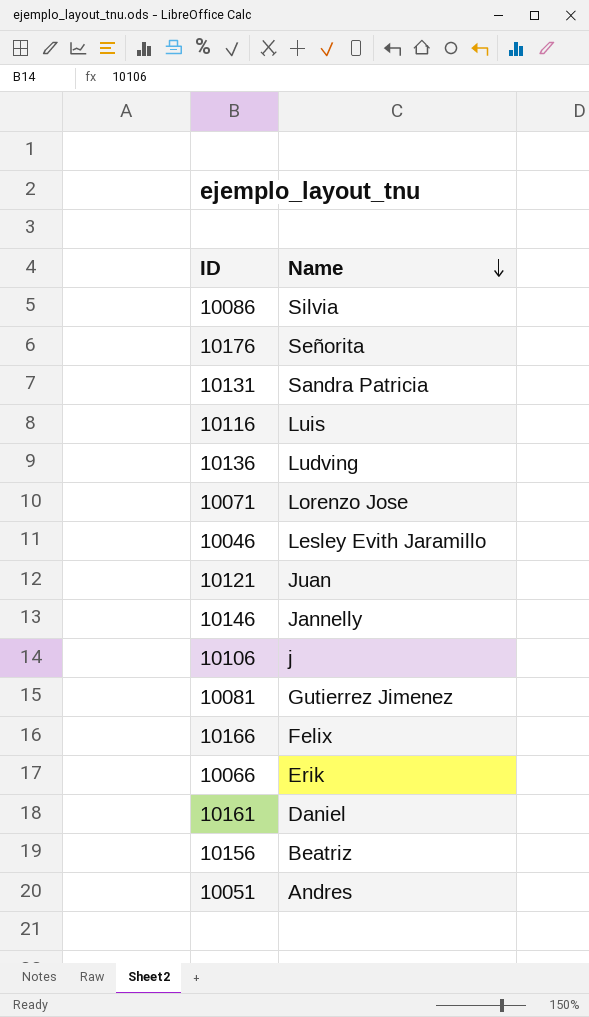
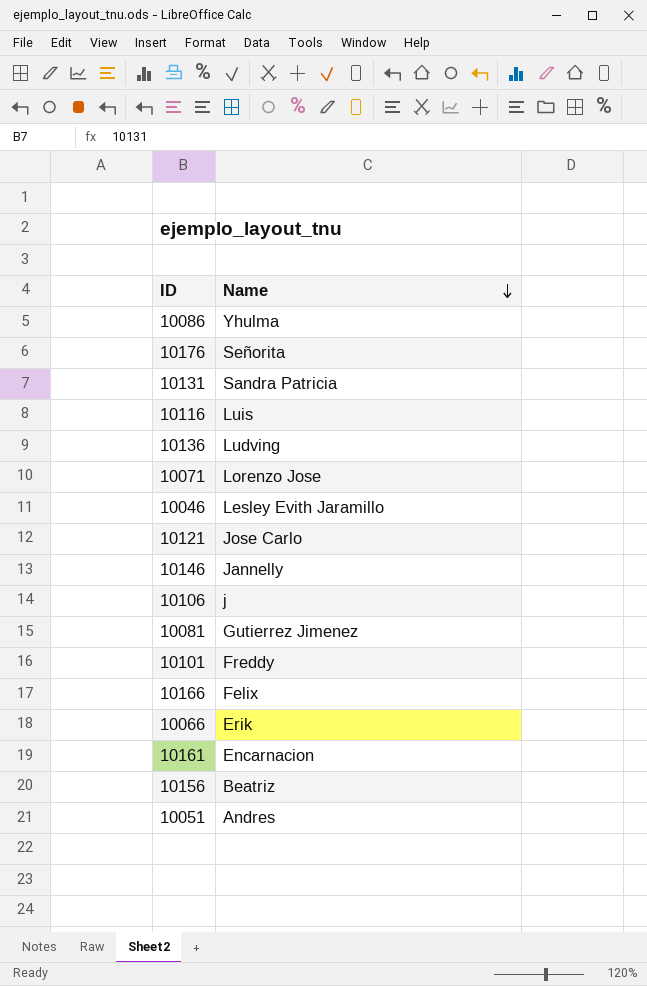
10086 | Name: Silvia -> Yhulma
10121 | Name: Juan -> Jose Carlo
row 10101: none -> Freddy
10161 | Name: Daniel -> Encarnacion

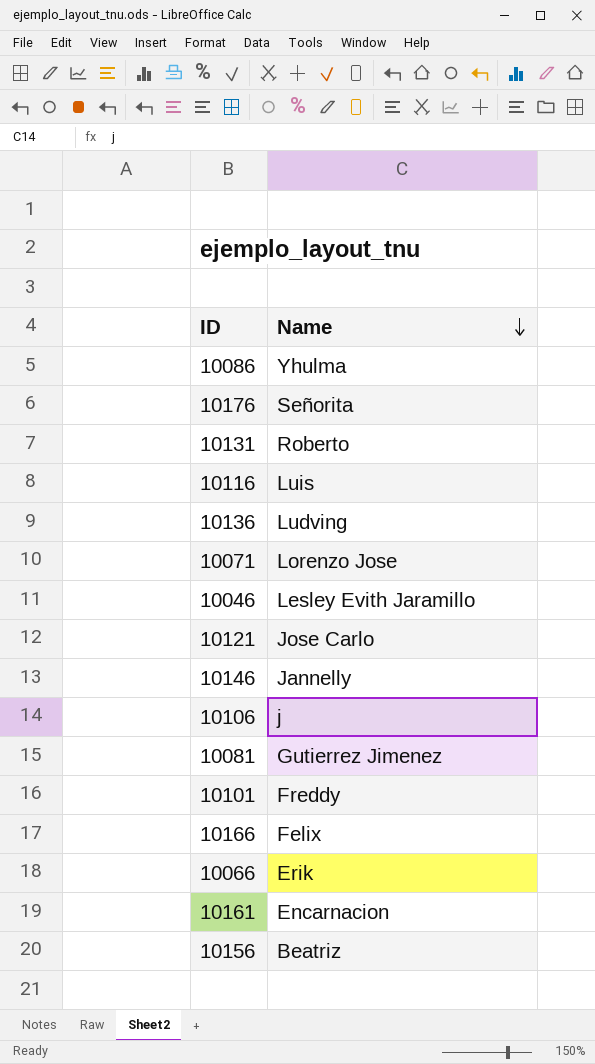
row 10051: Andres -> none
10131 | Name: Sandra Patricia -> Roberto

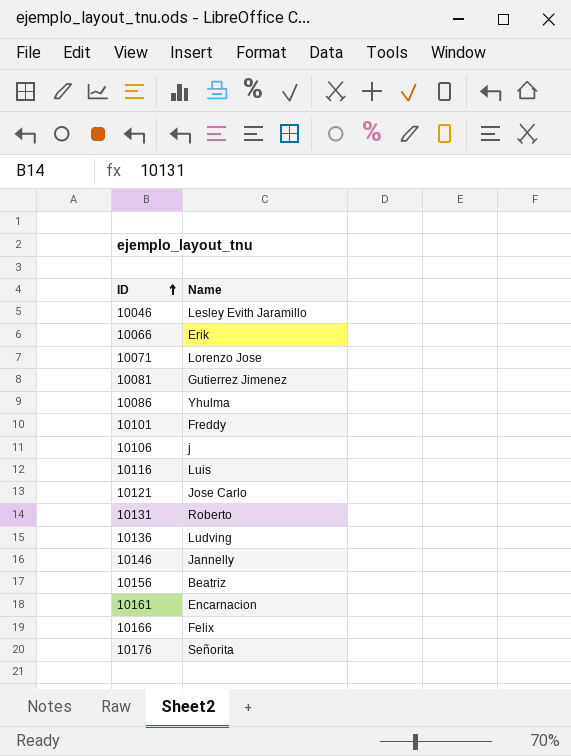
row order: Name descending -> ID ascending

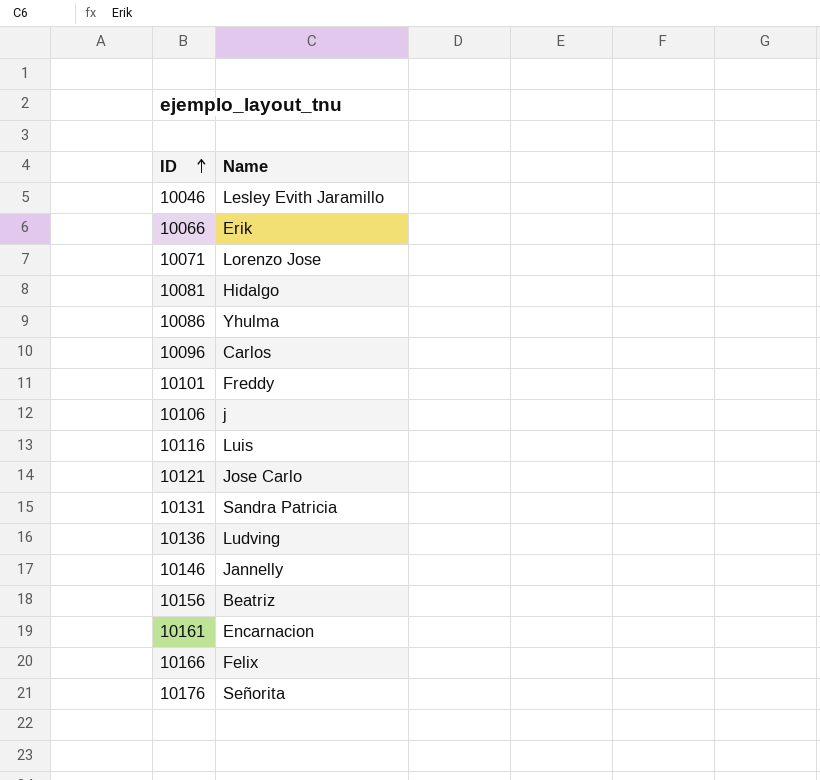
10081 | Name: Gutierrez Jimenez -> Hidalgo
row 10096: none -> Carlos
10131 | Name: Roberto -> Sandra Patricia

